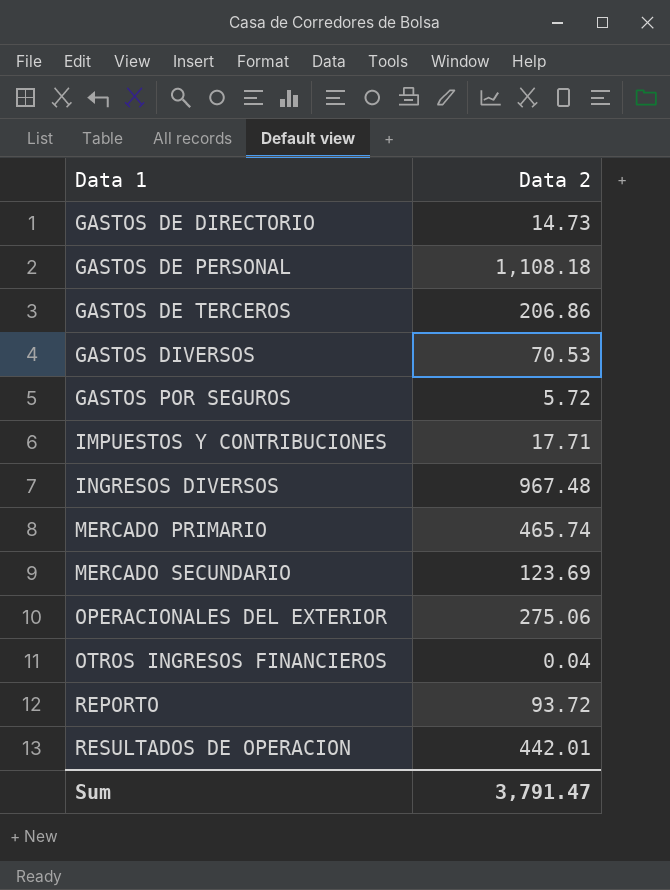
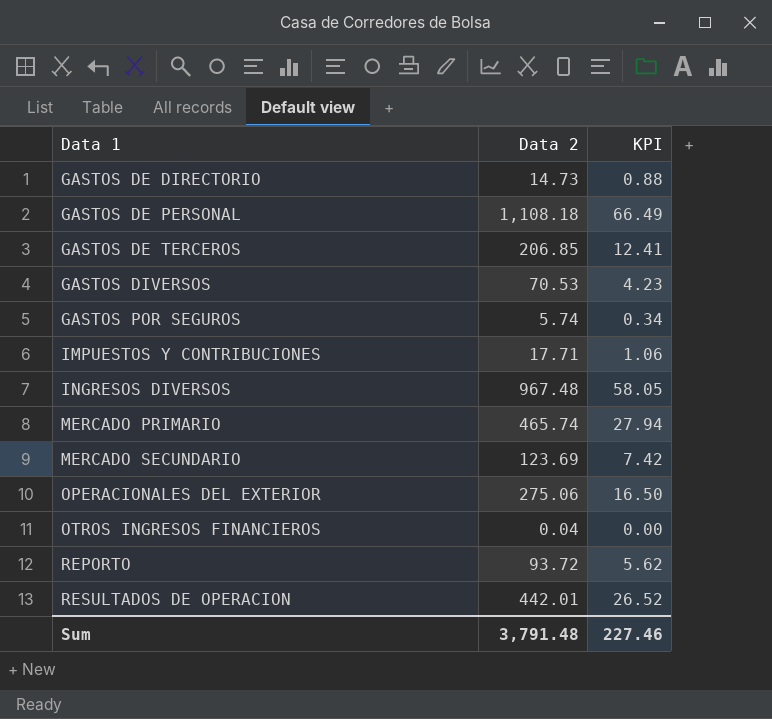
column KPI | formula: none -> [Data 2] * 0.06
GASTOS DE TERCEROS | Data 2: 206.86 -> 206.85
GASTOS POR SEGUROS | Data 2: 5.72 -> 5.74
Sum | Data 2: 3,791.47 -> 3,791.48

